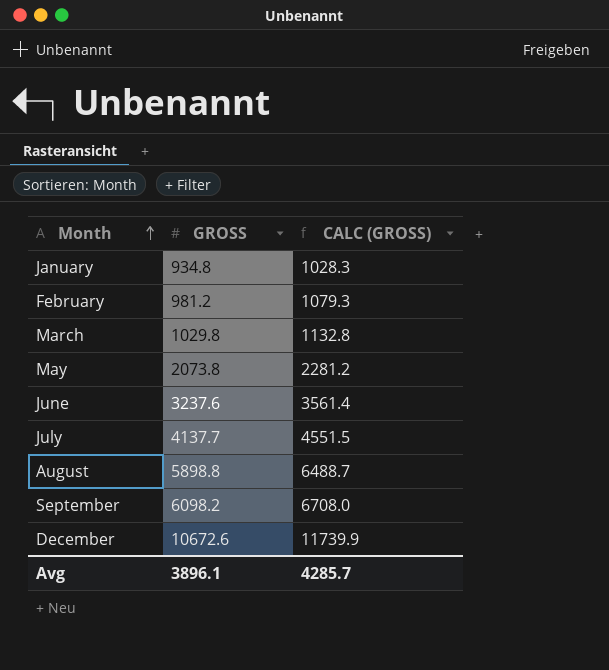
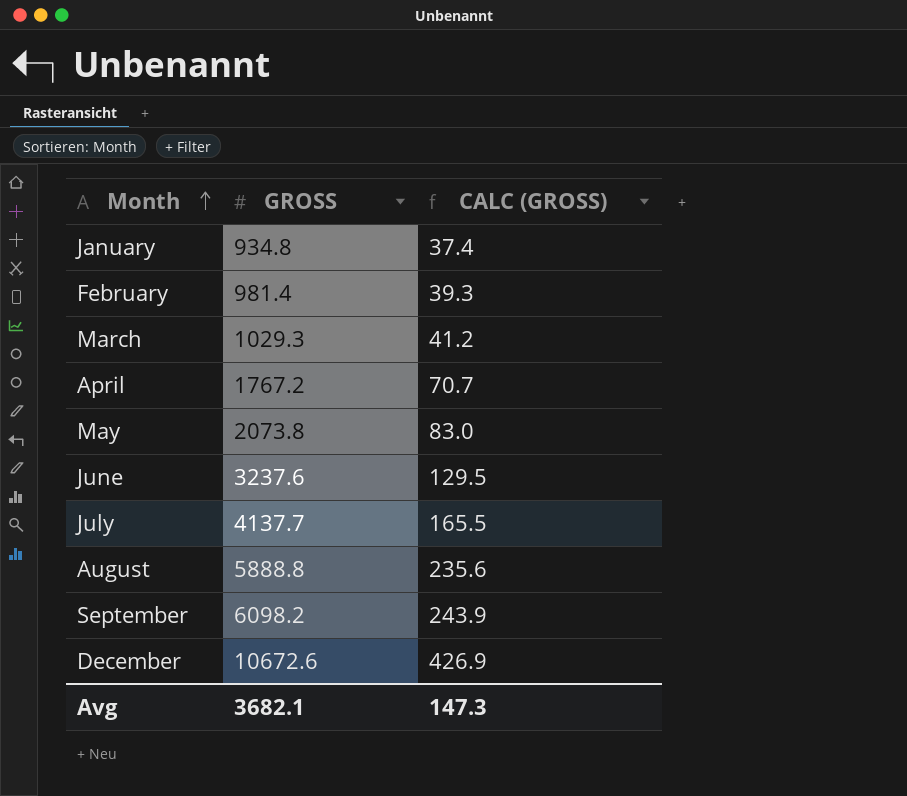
column CALC (GROSS) | formula: [GROSS] * 1.1 -> [GROSS] * 0.04
February | GROSS: 981.2 -> 981.4
March | GROSS: 1029.8 -> 1029.3
row April: none -> 1767.2 | 70.7
August | GROSS: 5898.8 -> 5888.8
Avg | GROSS: 3896.1 -> 3682.1
Avg | CALC (GROSS): 4285.7 -> 147.3

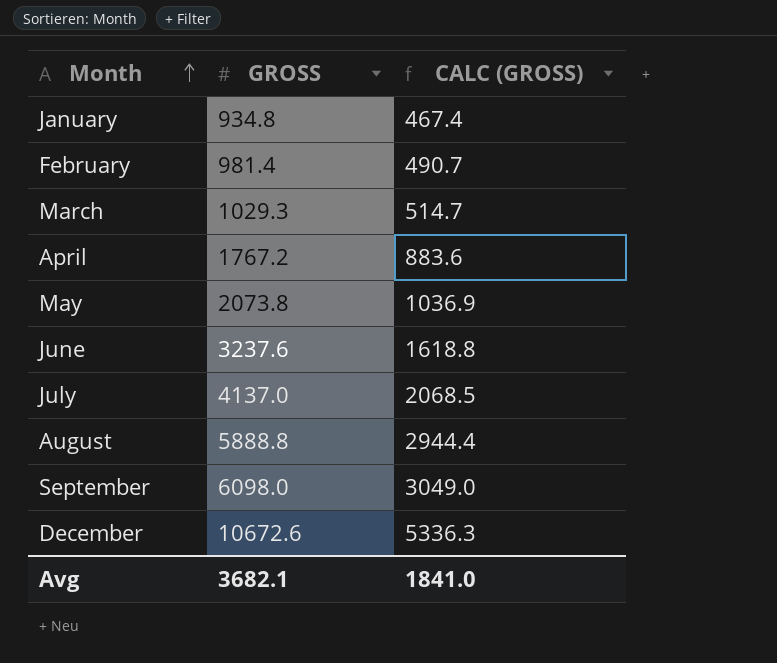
column CALC (GROSS) | formula: [GROSS] * 0.04 -> [GROSS] * 0.5
July | GROSS: 4137.7 -> 4137.0
September | GROSS: 6098.2 -> 6098.0
Avg | CALC (GROSS): 147.3 -> 1841.0

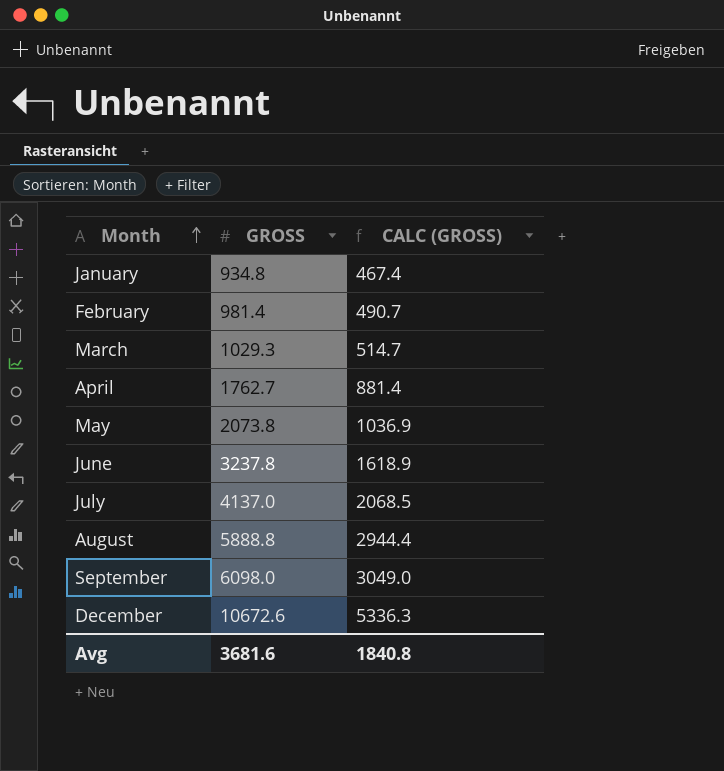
April | GROSS: 1767.2 -> 1762.7
April | CALC (GROSS): 883.6 -> 881.4
June | GROSS: 3237.6 -> 3237.8
June | CALC (GROSS): 1618.8 -> 1618.9
Avg | GROSS: 3682.1 -> 3681.6
Avg | CALC (GROSS): 1841.0 -> 1840.8

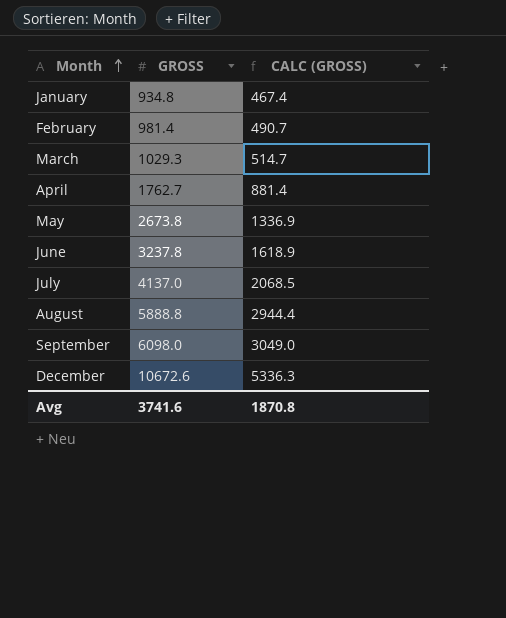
May | GROSS: 2073.8 -> 2673.8
May | CALC (GROSS): 1036.9 -> 1336.9
Avg | GROSS: 3681.6 -> 3741.6
Avg | CALC (GROSS): 1840.8 -> 1870.8

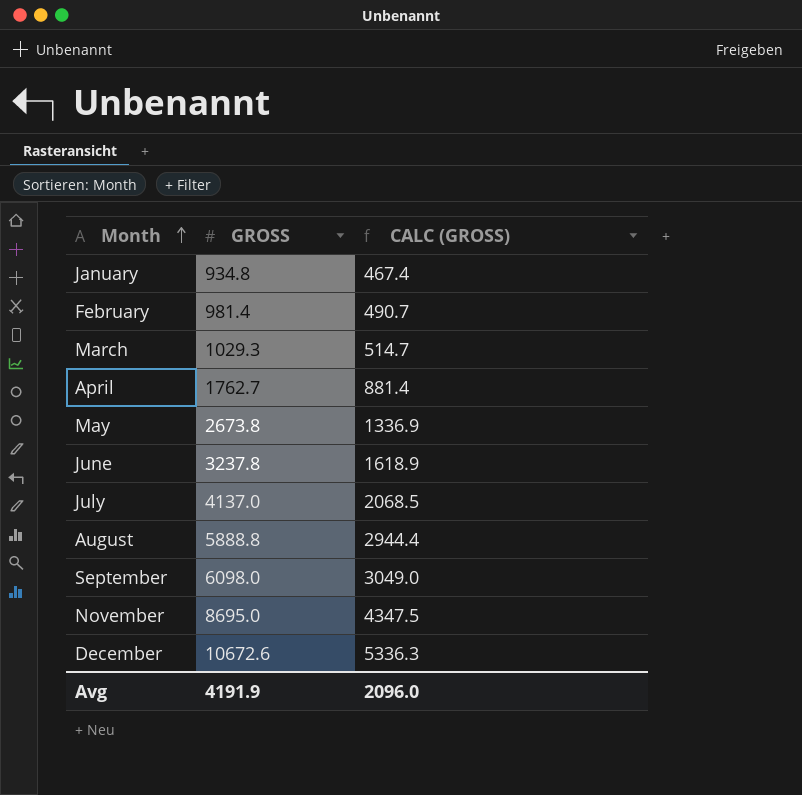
row November: none -> 8695.0 | 4347.5
Avg | GROSS: 3741.6 -> 4191.9
Avg | CALC (GROSS): 1870.8 -> 2096.0

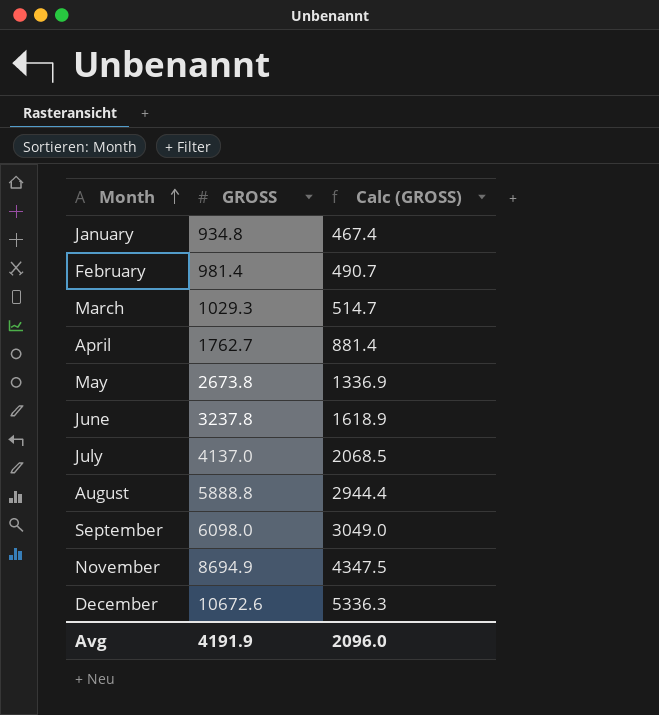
column name: CALC (GROSS) -> Calc (GROSS)
November | GROSS: 8695.0 -> 8694.9

